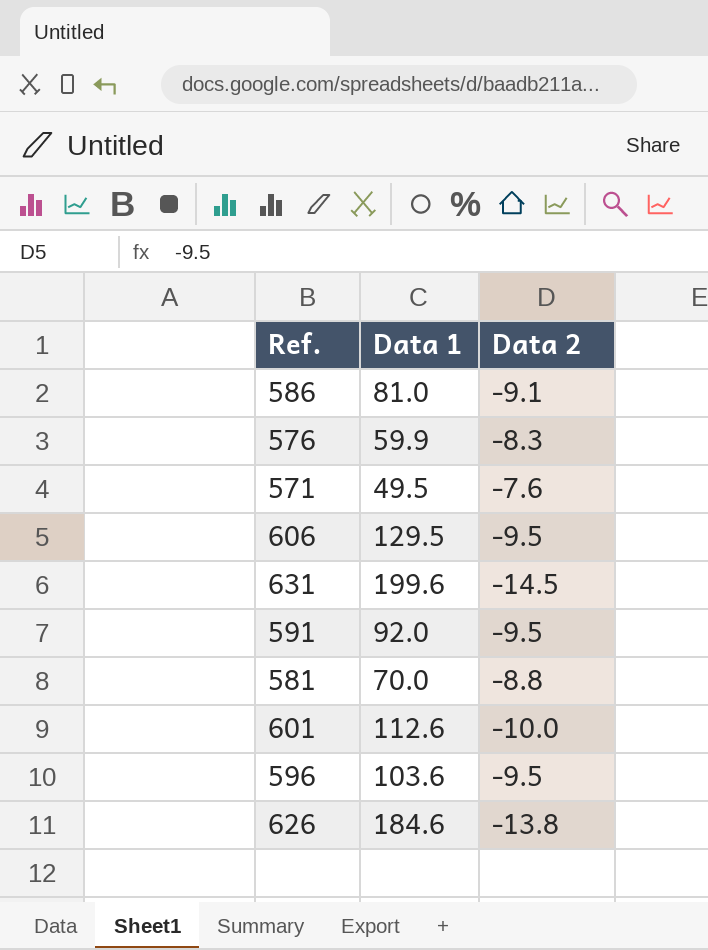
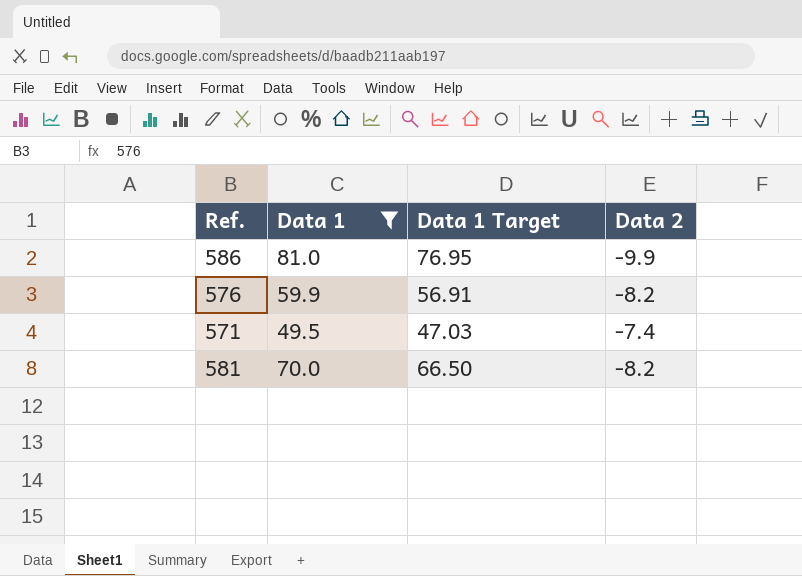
filter: none -> Data 1 <= 81.0
column Data 1 Target | formula: none -> [Data 1] * 0.95
586 | Data 2: -9.1 -> -9.9
576 | Data 2: -8.3 -> -8.2
571 | Data 2: -7.6 -> -7.4
581 | Data 2: -8.8 -> -8.2

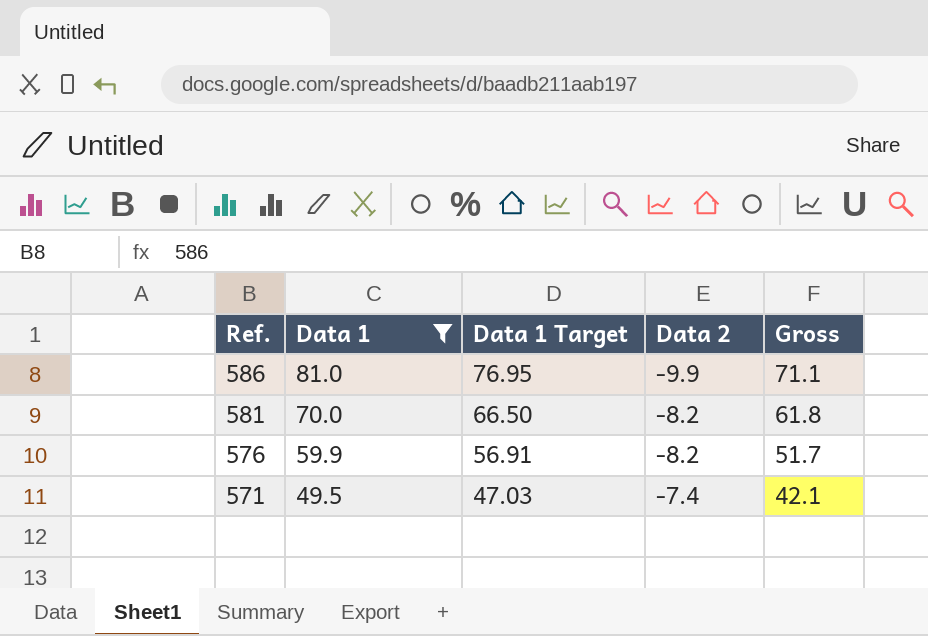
row order: none -> Ref. descending
column Gross | formula: none -> [Data 1] + [Data 2]

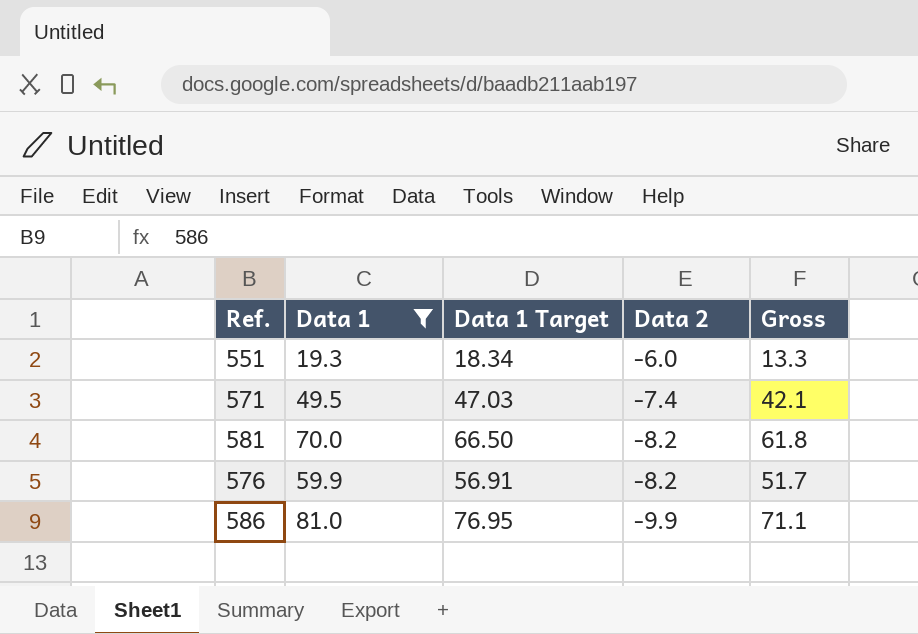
row order: Ref. descending -> Data 2 descending
row 551: none -> 19.3 | 18.34 | -6.0 | 13.3

